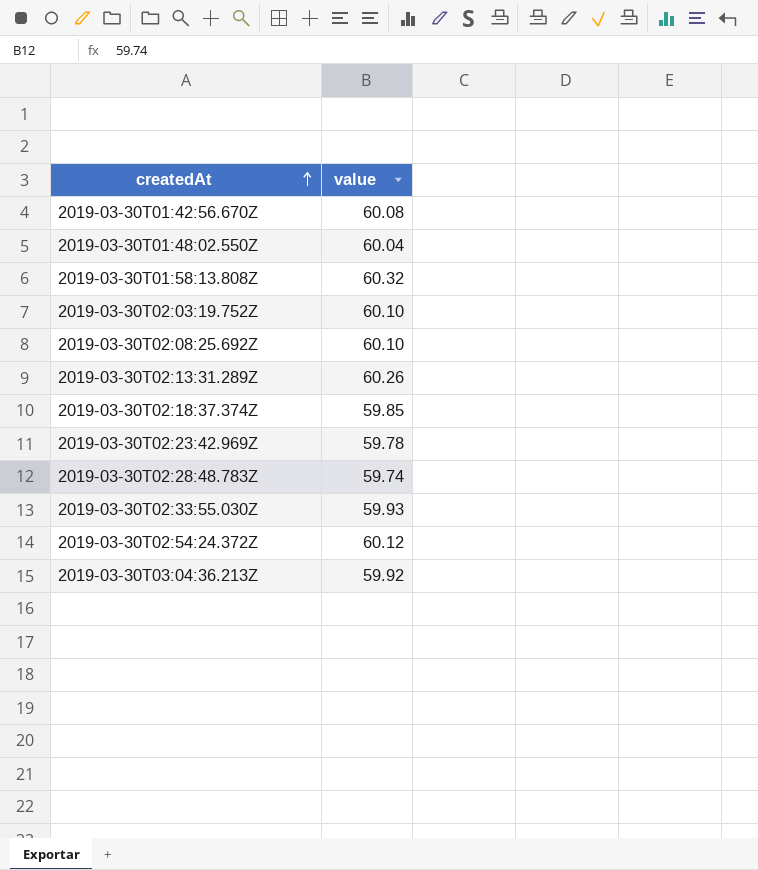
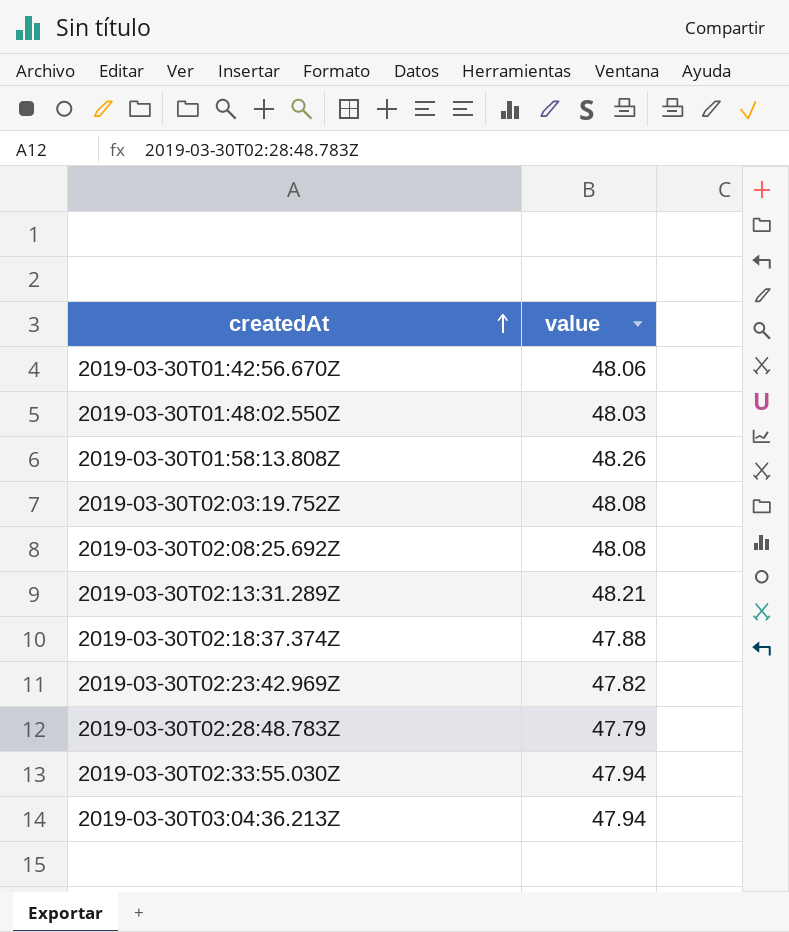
row 2019-03-30T02:54:24.372Z: 60.12 -> none
2019-03-30T01:42:56.670Z | value: 60.08 -> 48.06
2019-03-30T01:48:02.550Z | value: 60.04 -> 48.03
2019-03-30T01:58:13.808Z | value: 60.32 -> 48.26
2019-03-30T02:03:19.752Z | value: 60.10 -> 48.08
2019-03-30T02:08:25.692Z | value: 60.10 -> 48.08
2019-03-30T02:13:31.289Z | value: 60.26 -> 48.21
2019-03-30T02:18:37.374Z | value: 59.85 -> 47.88
2019-03-30T02:23:42.969Z | value: 59.78 -> 47.82
2019-03-30T02:28:48.783Z | value: 59.74 -> 47.79
2019-03-30T02:33:55.030Z | value: 59.93 -> 47.94
2019-03-30T03:04:36.213Z | value: 59.92 -> 47.94

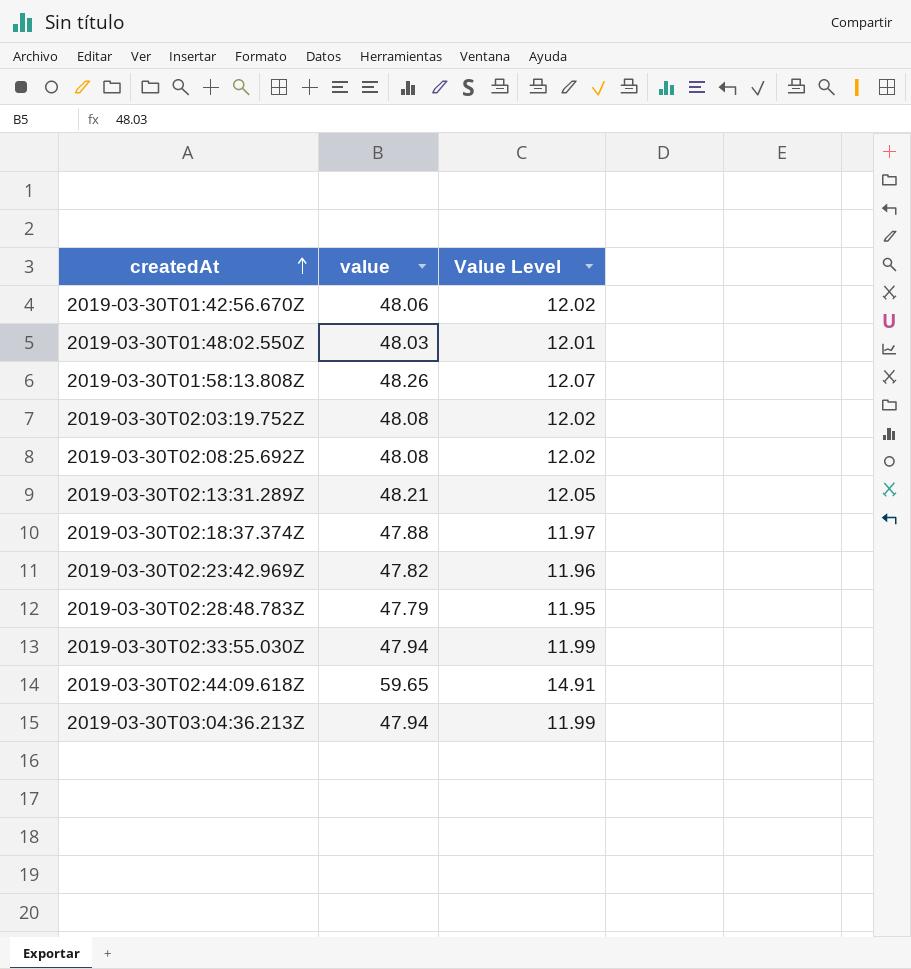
column Value Level | formula: none -> [value] * 0.25
row 2019-03-30T02:44:09.618Z: none -> 59.65 | 14.91

